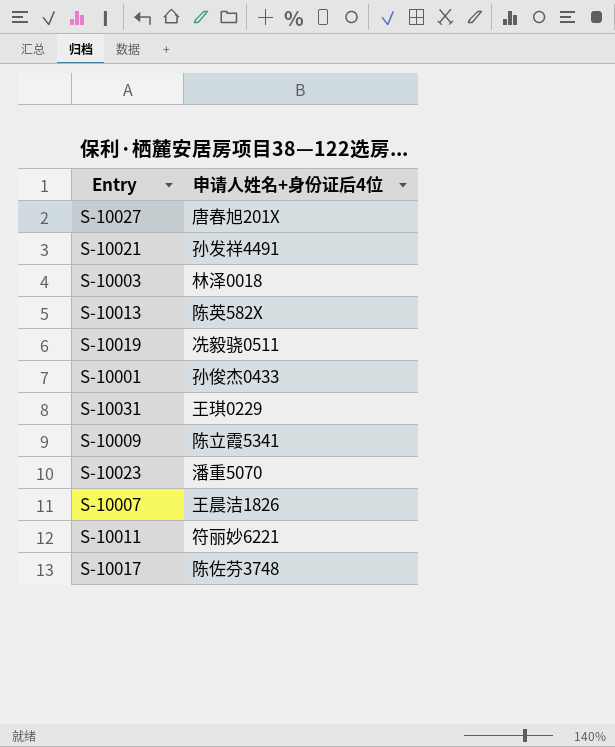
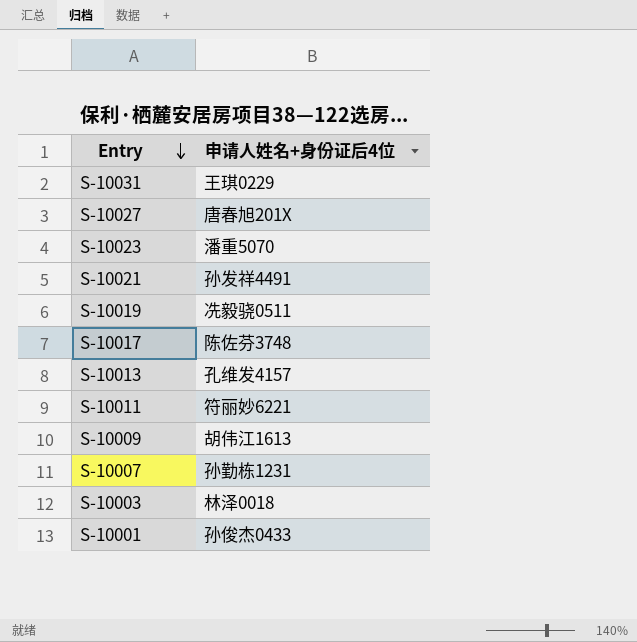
row order: none -> Entry descending
S-10013 | 申请人姓名+身份证后4位: 陈英582X -> 孔维发4157
S-10009 | 申请人姓名+身份证后4位: 陈立霞5341 -> 胡伟江1613
S-10007 | 申请人姓名+身份证后4位: 王晨洁1826 -> 孙勤栋1231

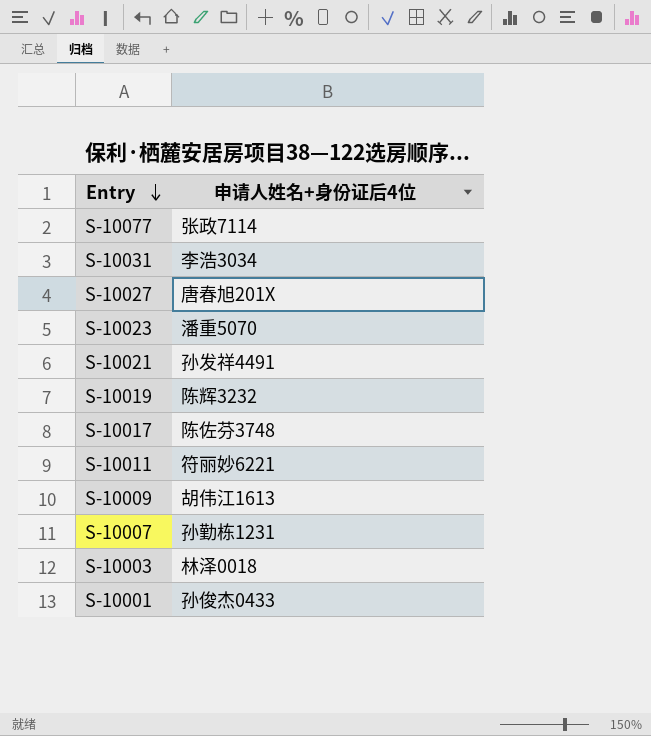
row S-10013: 孔维发4157 -> none
row S-10077: none -> 张政7114
S-10031 | 申请人姓名+身份证后4位: 王琪0229 -> 李浩3034
S-10019 | 申请人姓名+身份证后4位: 冼毅骁0511 -> 陈辉3232

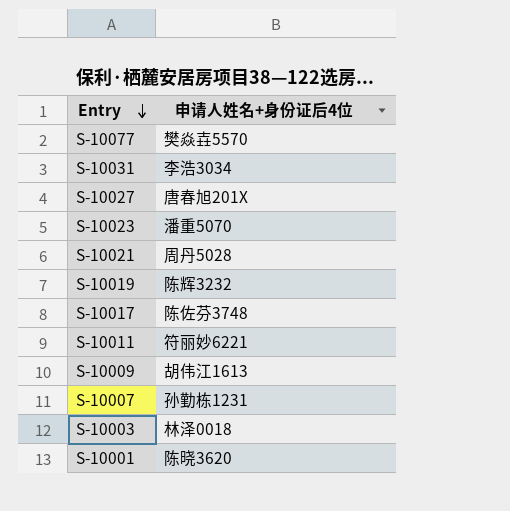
S-10077 | 申请人姓名+身份证后4位: 张政7114 -> 樊焱壵5570
S-10021 | 申请人姓名+身份证后4位: 孙发祥4491 -> 周丹5028
S-10001 | 申请人姓名+身份证后4位: 孙俊杰0433 -> 陈晓3620

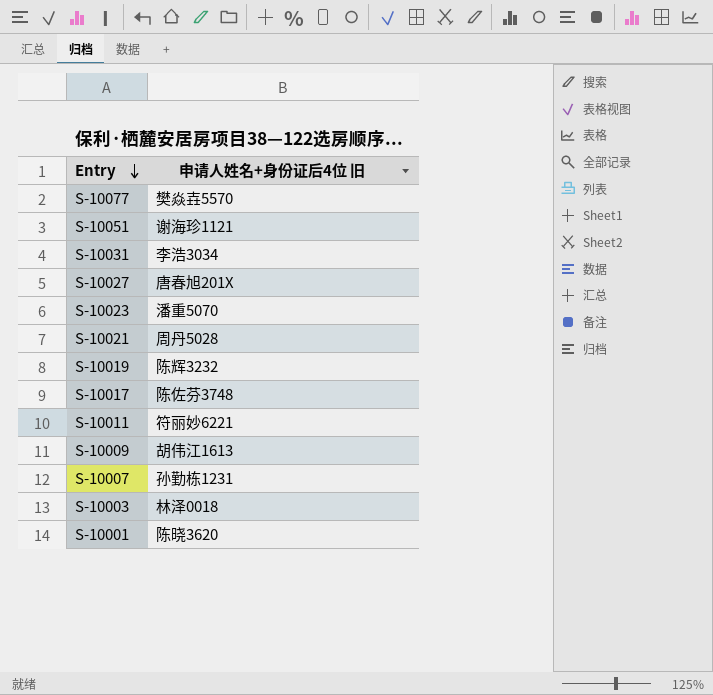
column name: 申请人姓名+身份证后4位 -> 申请人姓名+身份证后4位 旧
row S-10051: none -> 谢海珍1121

